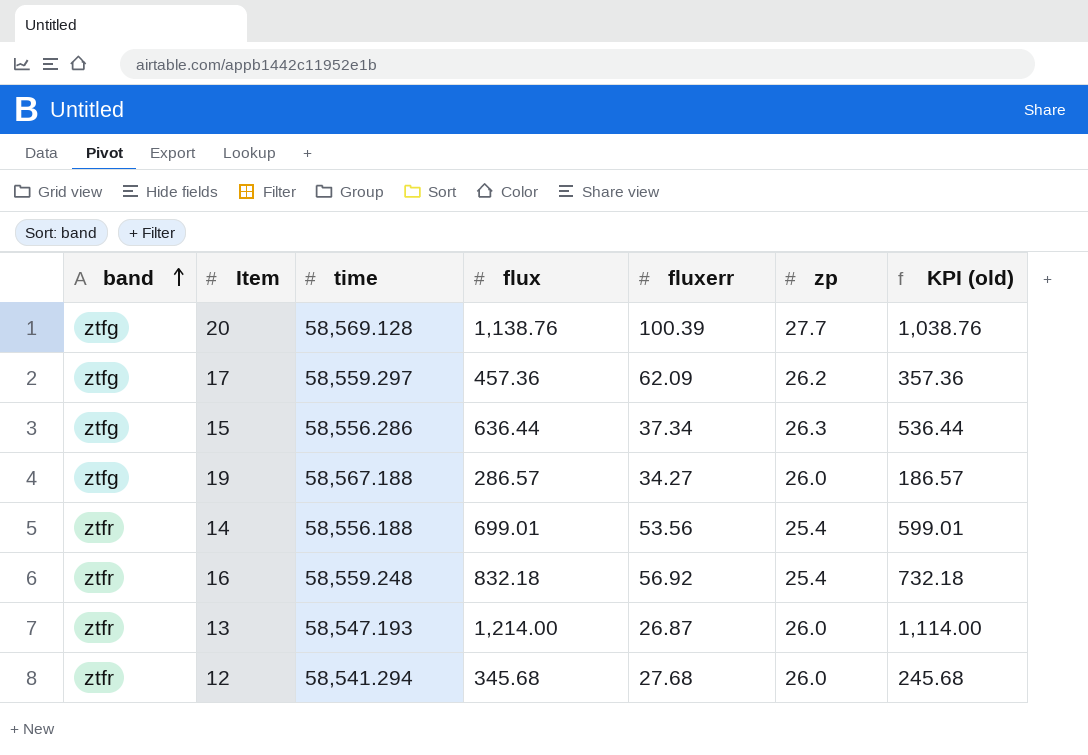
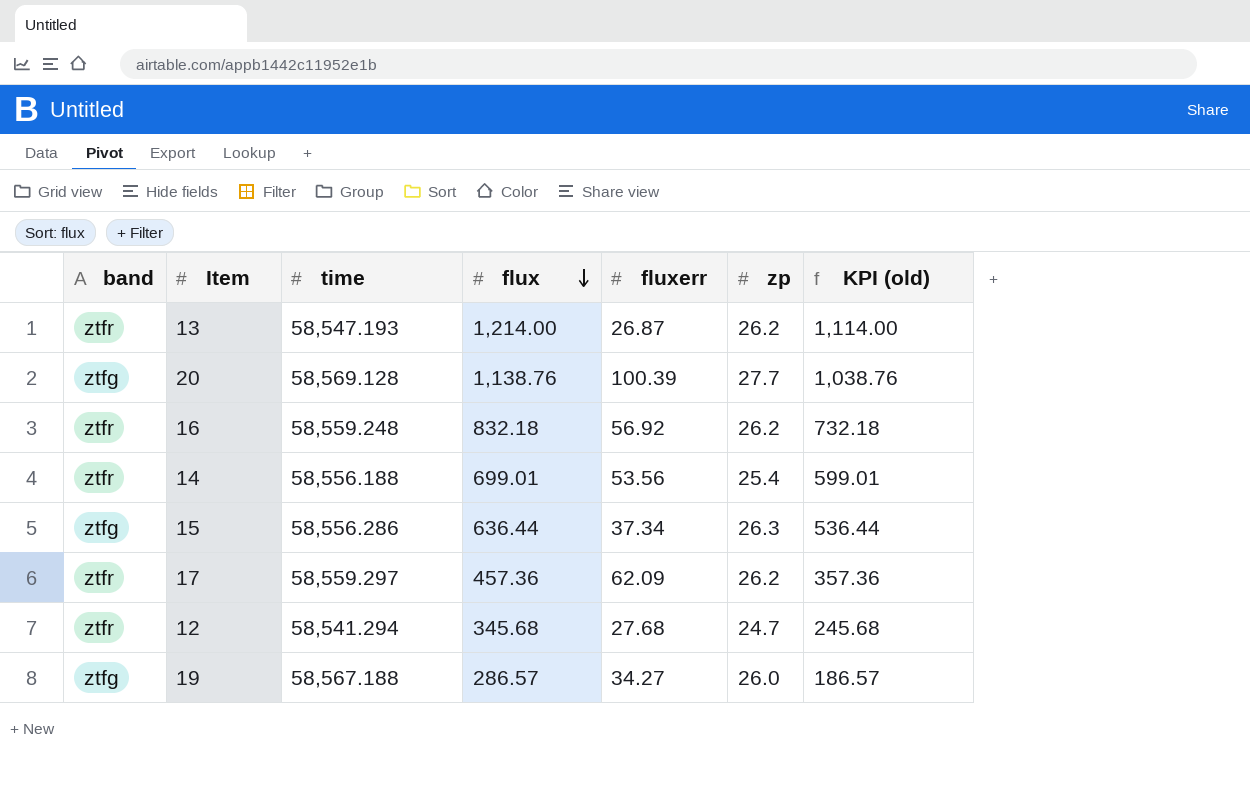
row order: band ascending -> flux descending
13 | zp: 26.0 -> 26.2
16 | zp: 25.4 -> 26.2
17 | band: ztfg -> ztfr
12 | zp: 26.0 -> 24.7

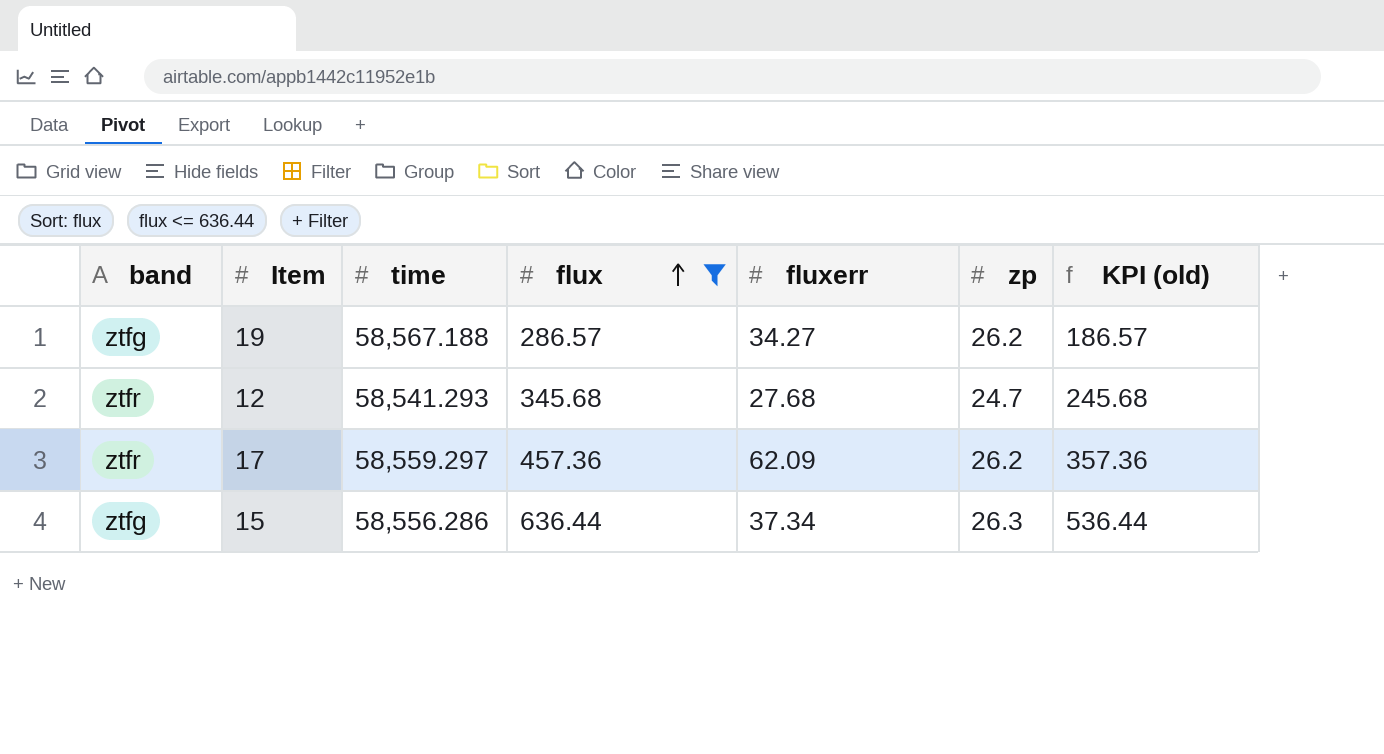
filter: none -> flux <= 636.44
row order: flux descending -> flux ascending
19 | zp: 26.0 -> 26.2
12 | time: 58,541.294 -> 58,541.293

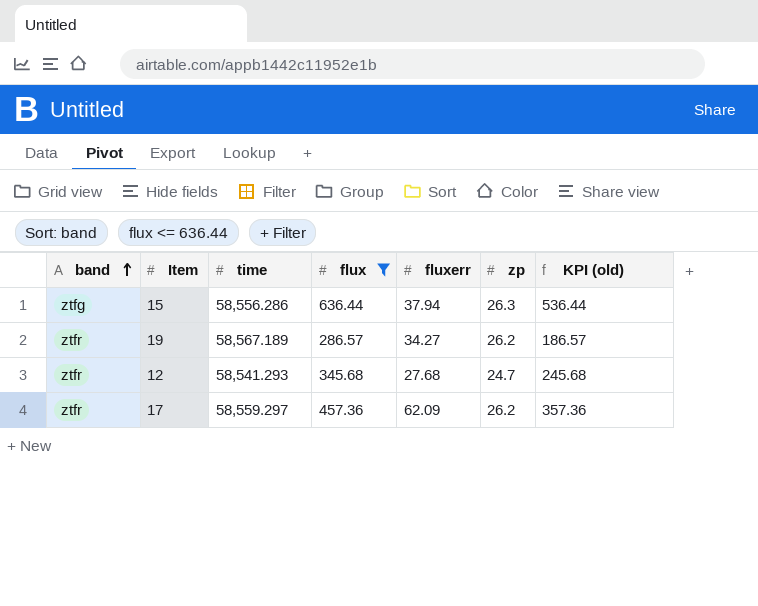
row order: flux ascending -> band ascending
15 | fluxerr: 37.34 -> 37.94
19 | band: ztfg -> ztfr
19 | time: 58,567.188 -> 58,567.189

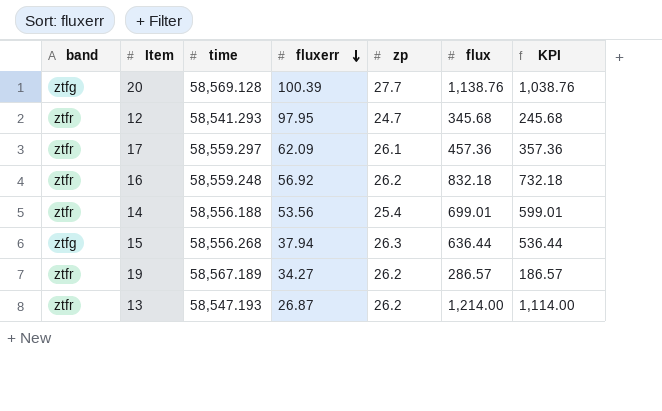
filter: flux <= 636.44 -> none
row order: band ascending -> fluxerr descending
column flux | position: 4 -> 6
column name: KPI (old) -> KPI
12 | fluxerr: 27.68 -> 97.95
17 | zp: 26.2 -> 26.1
15 | time: 58,556.286 -> 58,556.268

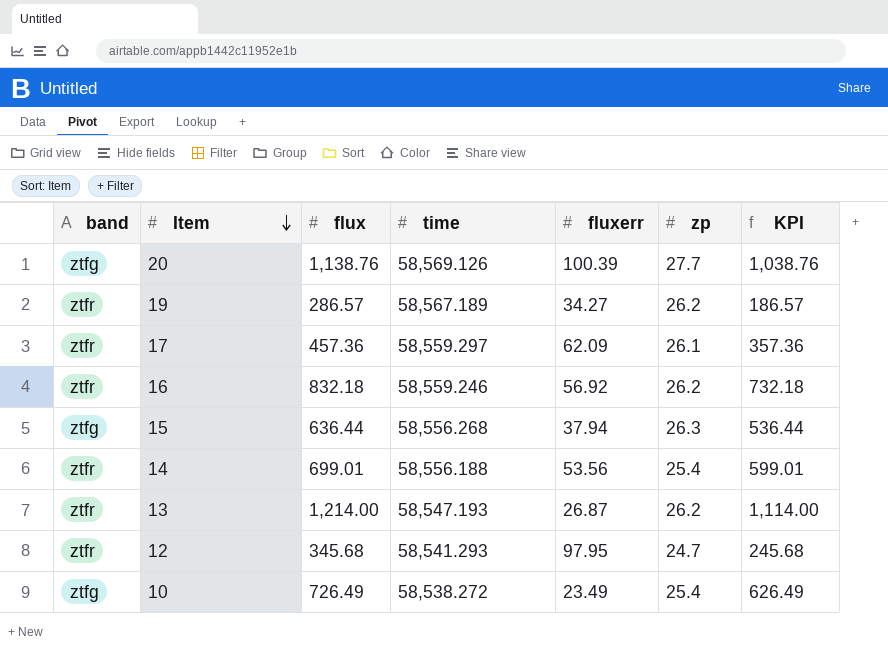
row order: fluxerr descending -> Item descending
column flux | position: 6 -> 3
20 | time: 58,569.128 -> 58,569.126
16 | time: 58,559.248 -> 58,559.246
row 10: none -> ztfg | 726.49 | 58,538.272 | 23.49 | 25.4 | 626.49

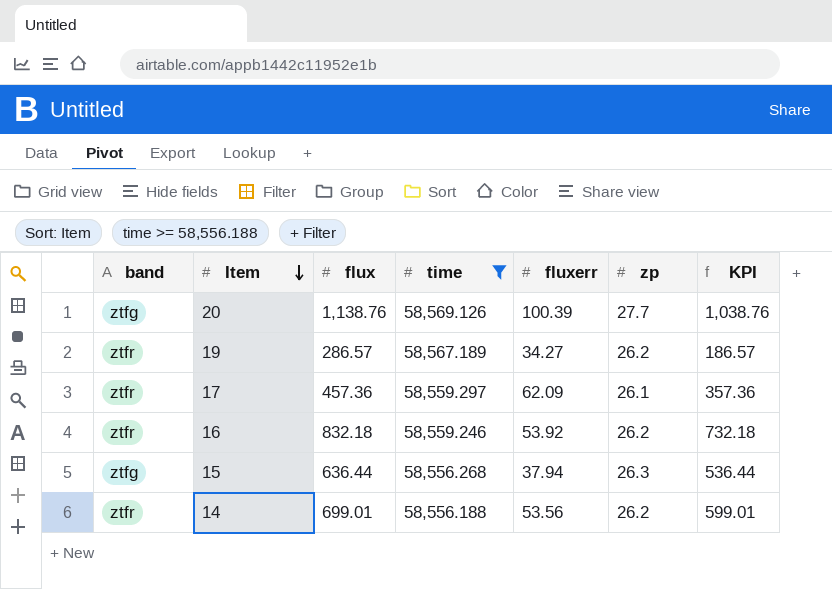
filter: none -> time >= 58,556.188
16 | fluxerr: 56.92 -> 53.92
14 | zp: 25.4 -> 26.2

